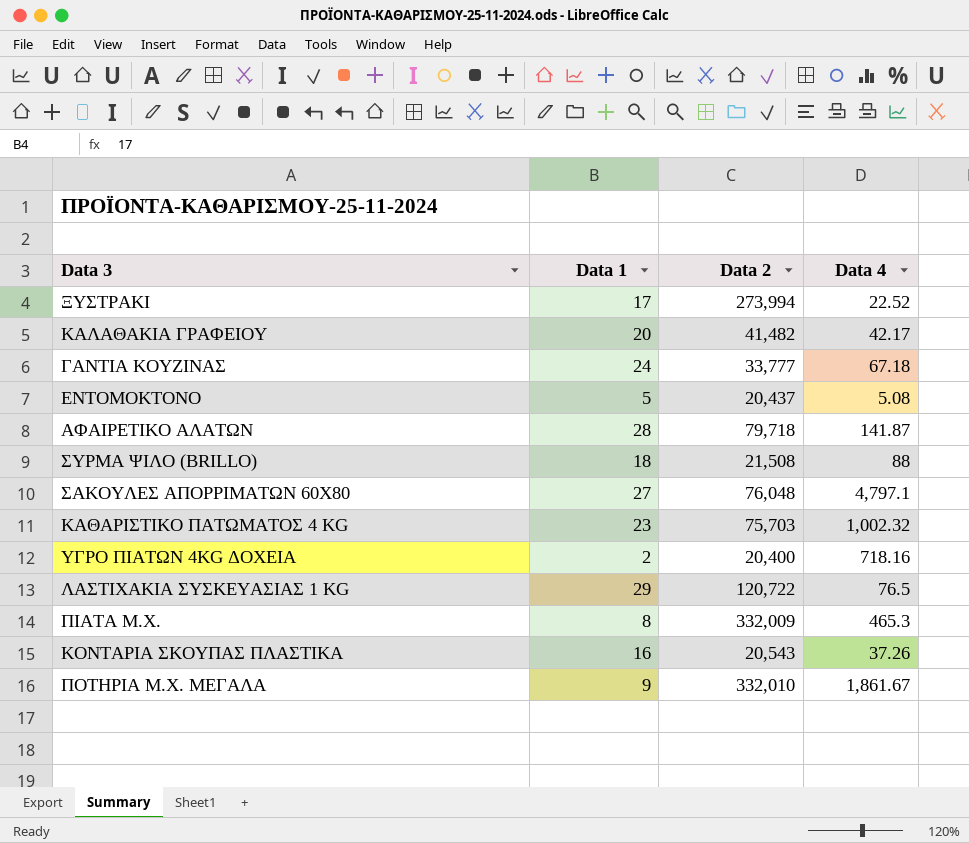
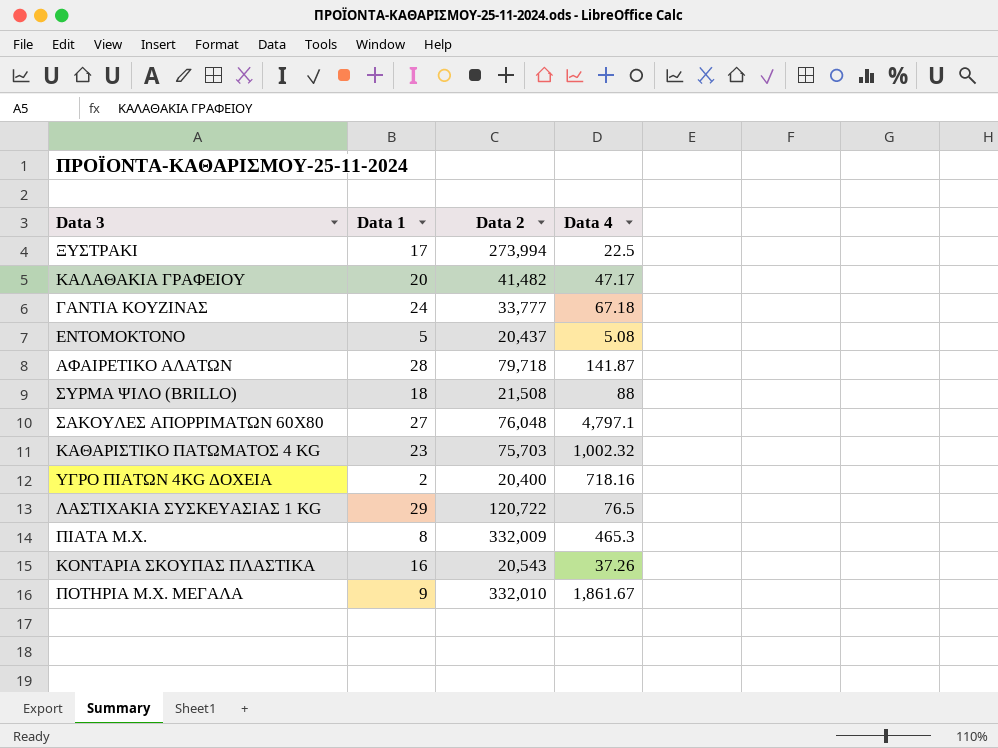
ΞΥΣΤΡΑΚΙ | Data 4: 22.52 -> 22.5
ΚΑΛΑΘΑΚΙΑ ΓΡΑΦΕΙΟΥ | Data 4: 42.17 -> 47.17

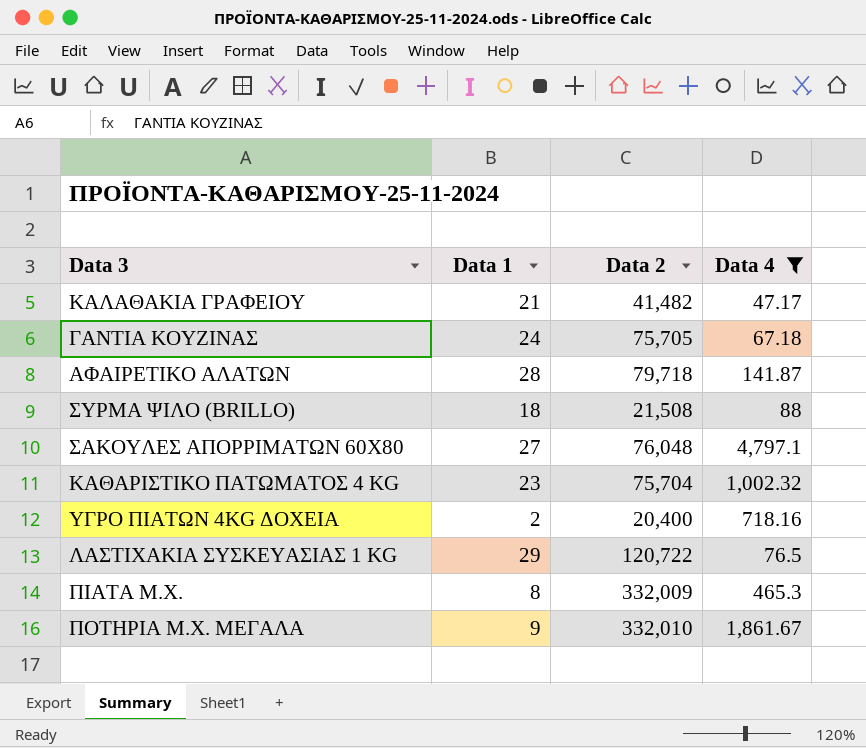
filter: none -> Data 4 >= 47.17
ΚΑΛΑΘΑΚΙΑ ΓΡΑΦΕΙΟΥ | Data 1: 20 -> 21
ΓΑΝΤΙΑ ΚΟΥΖΙΝΑΣ | Data 2: 33,777 -> 75,705
ΚΑΘΑΡΙΣΤΙΚΟ ΠΑΤΩΜΑΤΟΣ 4 KG | Data 2: 75,703 -> 75,704

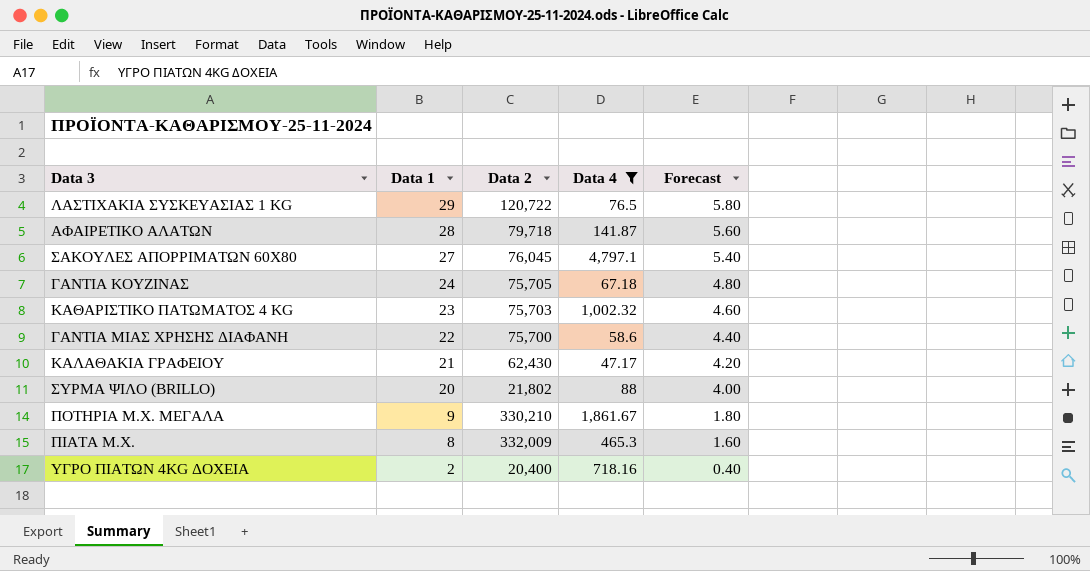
row order: none -> Data 1 descending
column Forecast | formula: none -> [Data 1] * 0.2
ΣΑΚΟΥΛΕΣ ΑΠΟΡΡΙΜΑΤΩΝ 60Χ80 | Data 2: 76,048 -> 76,045
ΚΑΘΑΡΙΣΤΙΚΟ ΠΑΤΩΜΑΤΟΣ 4 KG | Data 2: 75,704 -> 75,703
row ΓΑΝΤΙΑ ΜΙΑΣ ΧΡΗΣΗΣ ΔΙΑΦΑΝΗ: none -> 22 | 75,700 | 58.6 | 4.40
ΚΑΛΑΘΑΚΙΑ ΓΡΑΦΕΙΟΥ | Data 2: 41,482 -> 62,430
ΣΥΡΜΑ ΨΙΛΟ (BRILLO) | Data 1: 18 -> 20
ΣΥΡΜΑ ΨΙΛΟ (BRILLO) | Data 2: 21,508 -> 21,802
ΠΟΤΗΡΙΑ Μ.Χ. ΜΕΓΑΛΑ | Data 2: 332,010 -> 330,210

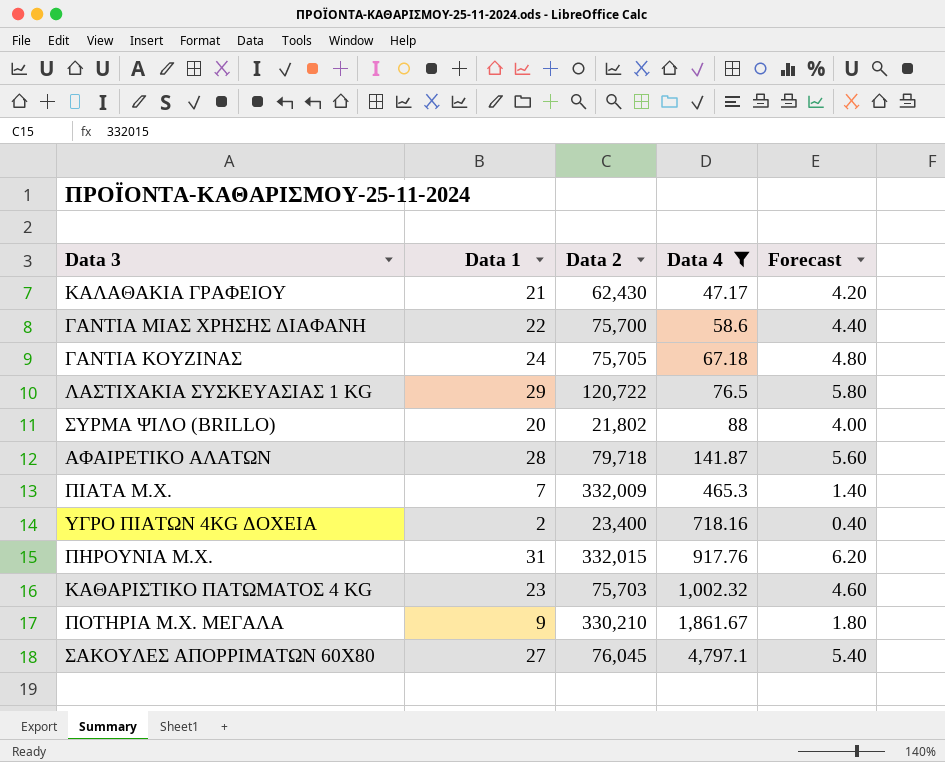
row order: Data 1 descending -> Data 4 ascending
ΠΙΑΤΑ Μ.Χ. | Data 1: 8 -> 7
ΠΙΑΤΑ Μ.Χ. | Forecast: 1.60 -> 1.40
ΥΓΡΟ ΠΙΑΤΩΝ 4KG ΔΟΧΕΙΑ | Data 2: 20,400 -> 23,400
row ΠΗΡΟΥΝΙΑ Μ.Χ.: none -> 31 | 332,015 | 917.76 | 6.20

